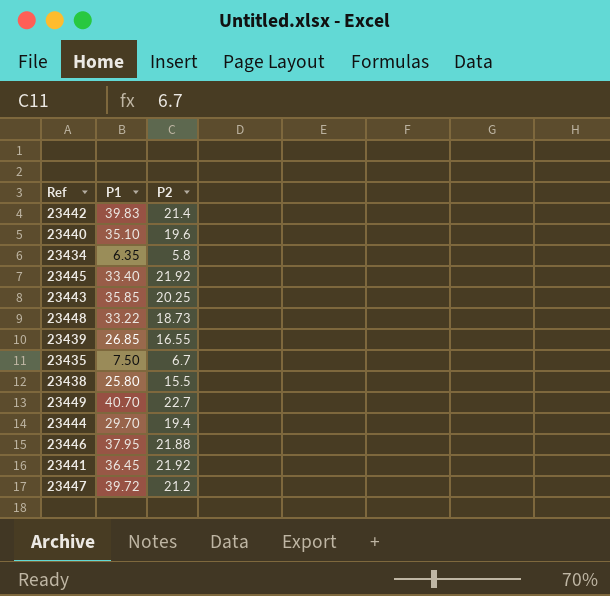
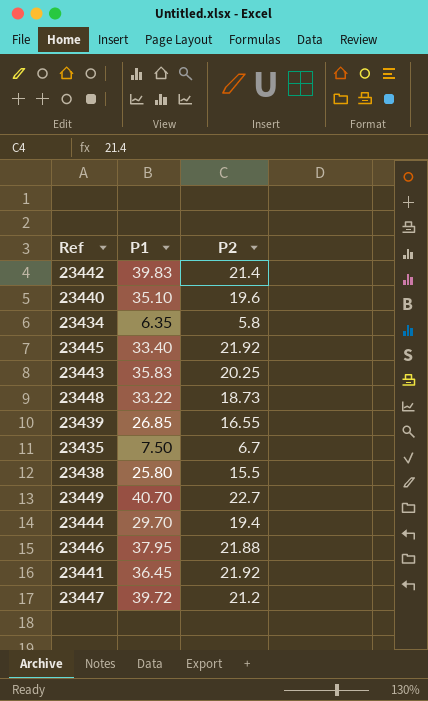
23443 | P1: 35.85 -> 35.83

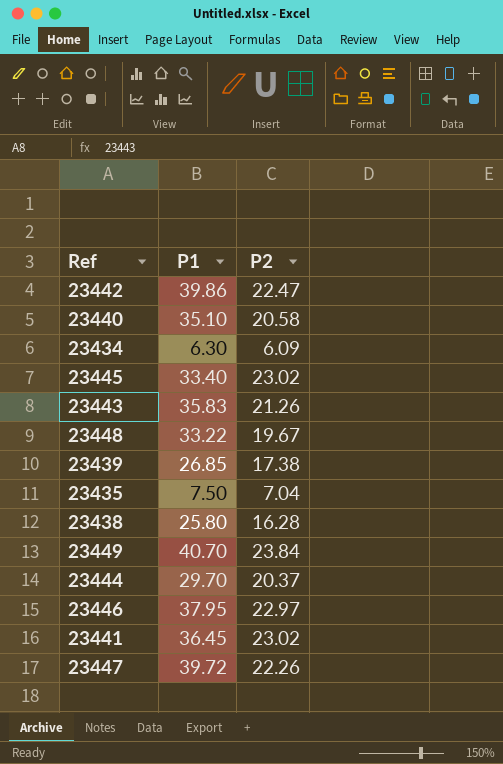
23442 | P1: 39.83 -> 39.86
23442 | P2: 21.4 -> 22.47
23440 | P2: 19.6 -> 20.58
23434 | P1: 6.35 -> 6.30
23434 | P2: 5.8 -> 6.09
23445 | P2: 21.92 -> 23.02
23443 | P2: 20.25 -> 21.26
23448 | P2: 18.73 -> 19.67
23439 | P2: 16.55 -> 17.38
23435 | P2: 6.7 -> 7.04
23438 | P2: 15.5 -> 16.28
23449 | P2: 22.7 -> 23.84
23444 | P2: 19.4 -> 20.37
23446 | P2: 21.88 -> 22.97
23441 | P2: 21.92 -> 23.02
23447 | P2: 21.2 -> 22.26

